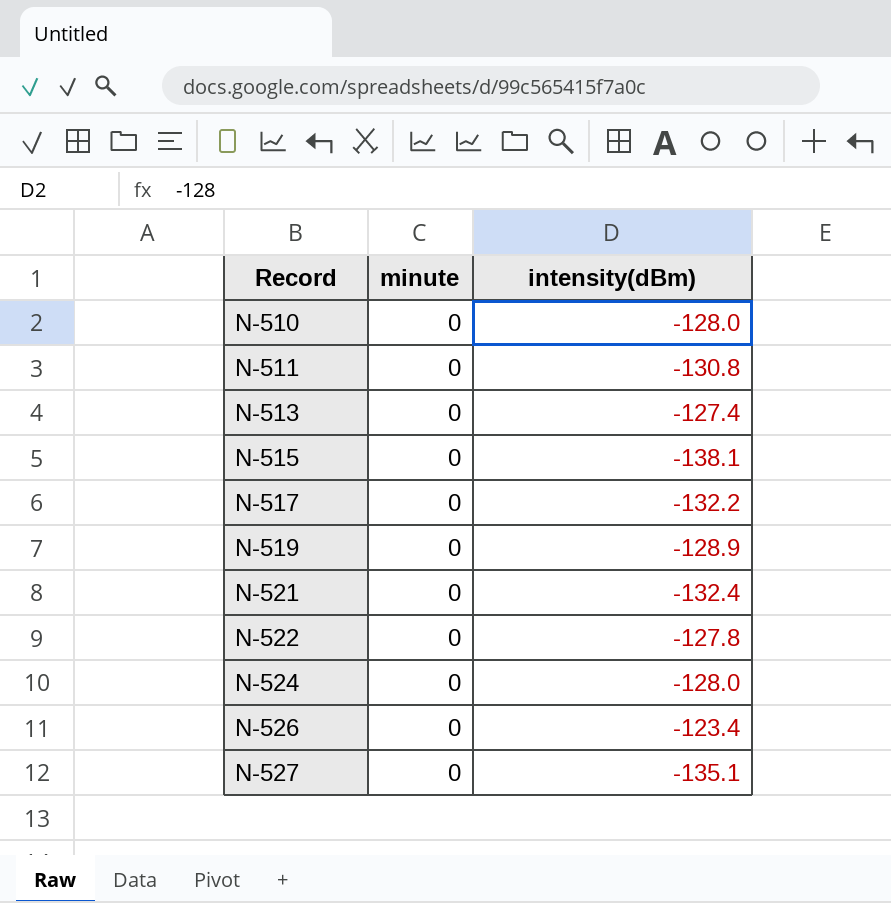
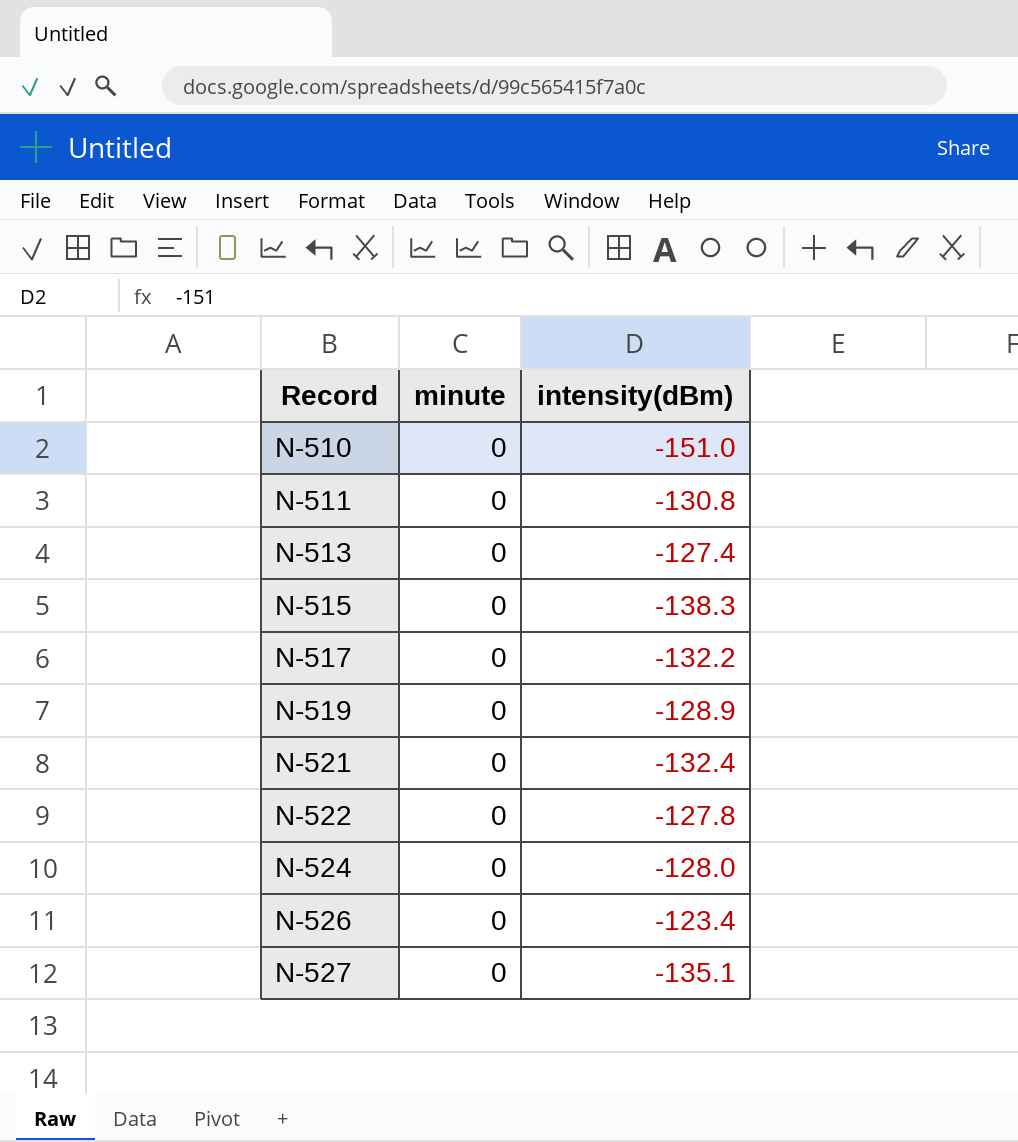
N-510 | intensity(dBm): -128.0 -> -151.0
N-515 | intensity(dBm): -138.1 -> -138.3

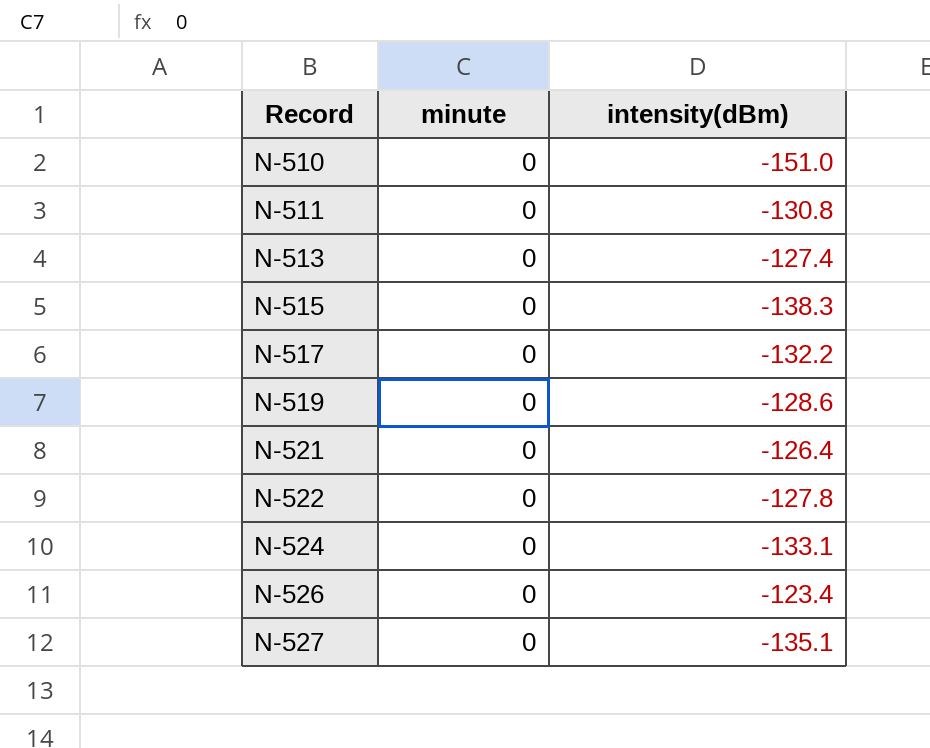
N-519 | intensity(dBm): -128.9 -> -128.6
N-521 | intensity(dBm): -132.4 -> -126.4
N-524 | intensity(dBm): -128.0 -> -133.1

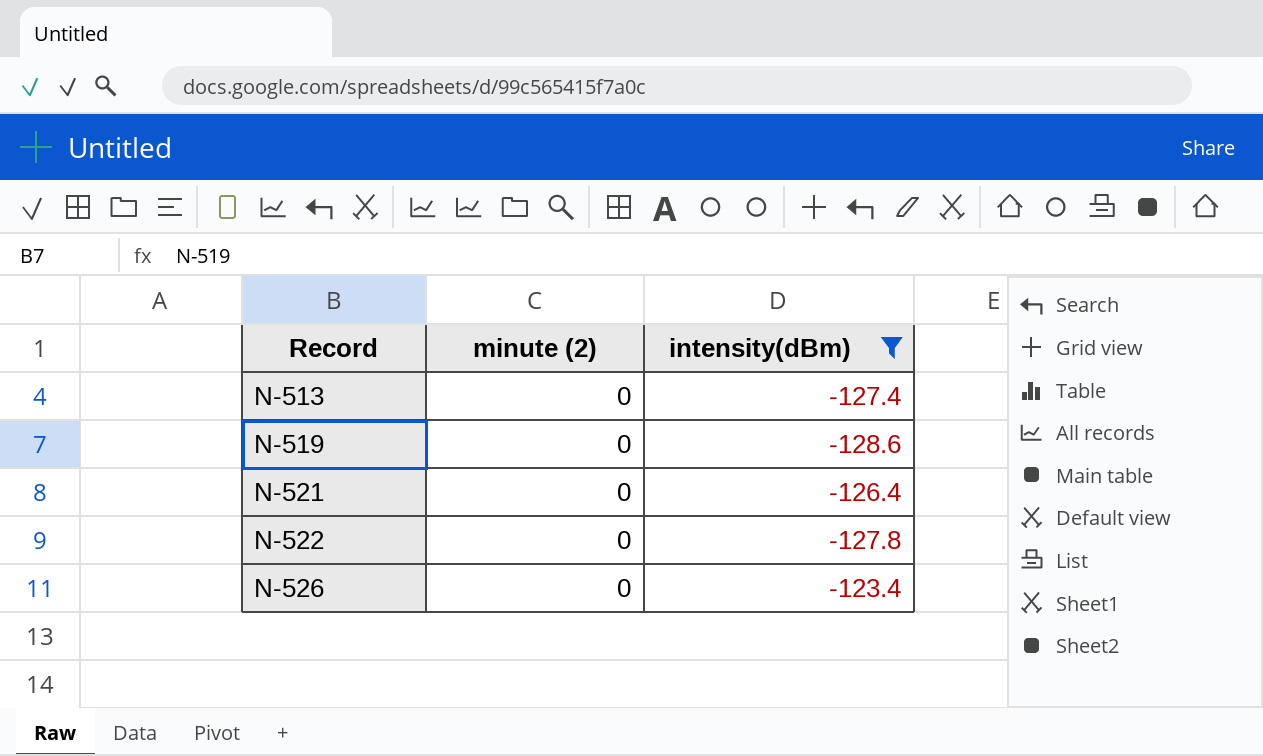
filter: none -> intensity(dBm) >= -128.6
column name: minute -> minute (2)

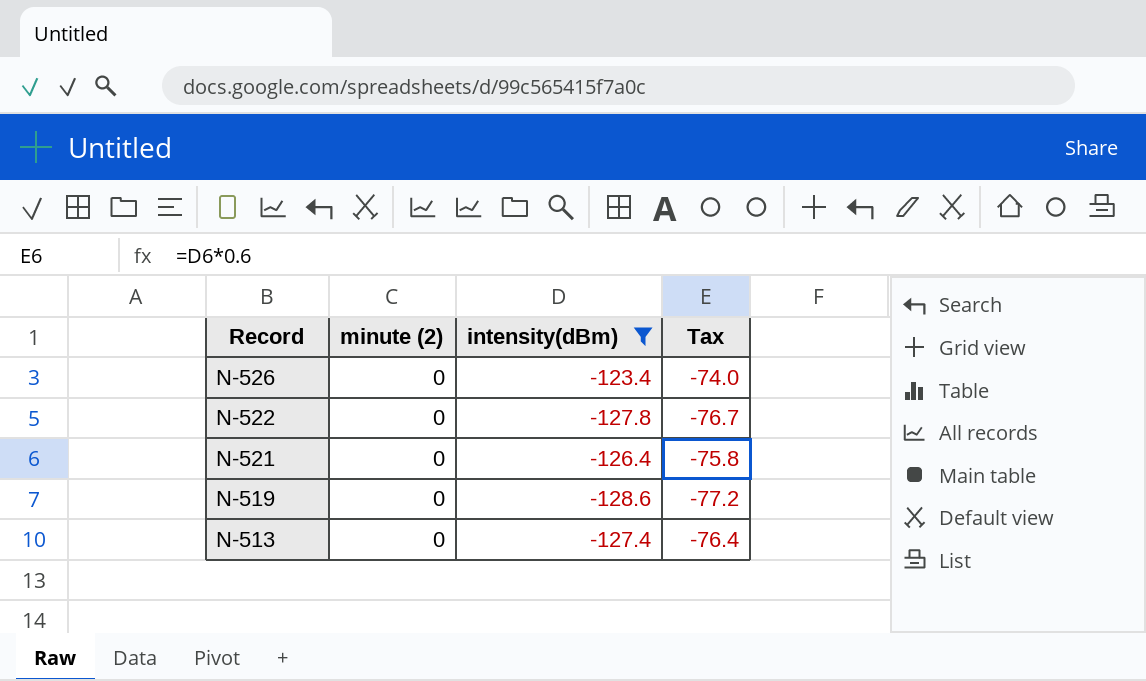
row order: Record ascending -> Record descending
column Tax | formula: none -> [intensity(dBm)] * 0.6

